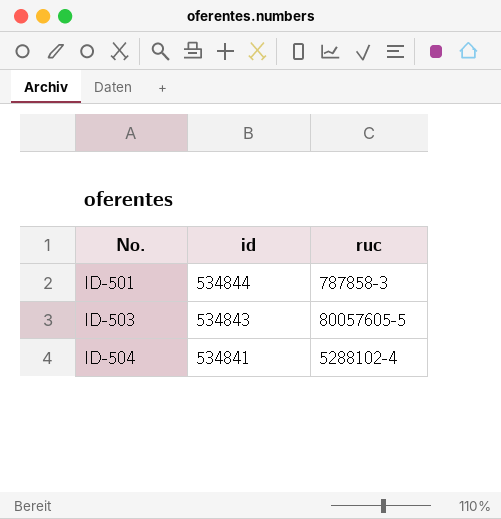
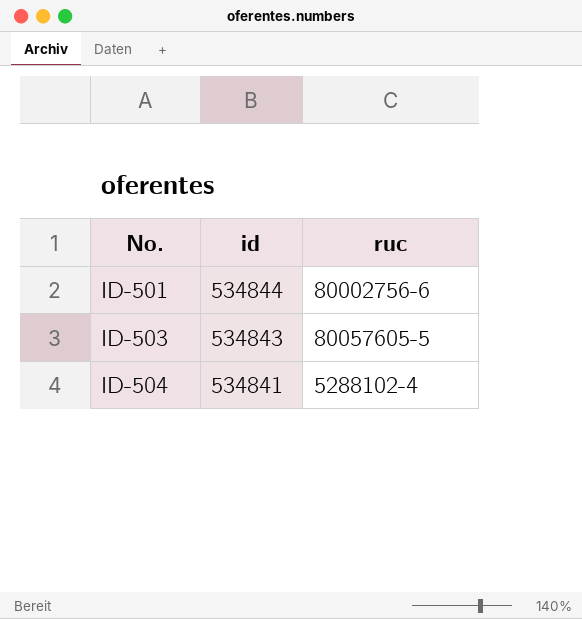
ID-501 | ruc: 787858-3 -> 80002756-6

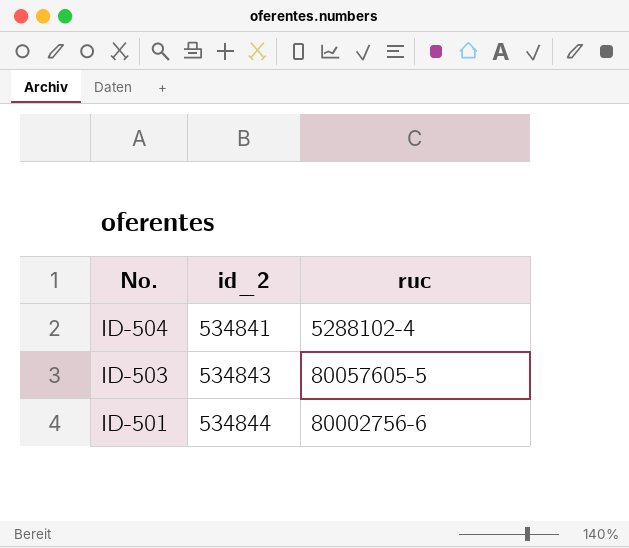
row order: No. ascending -> No. descending
column name: id -> id_2

